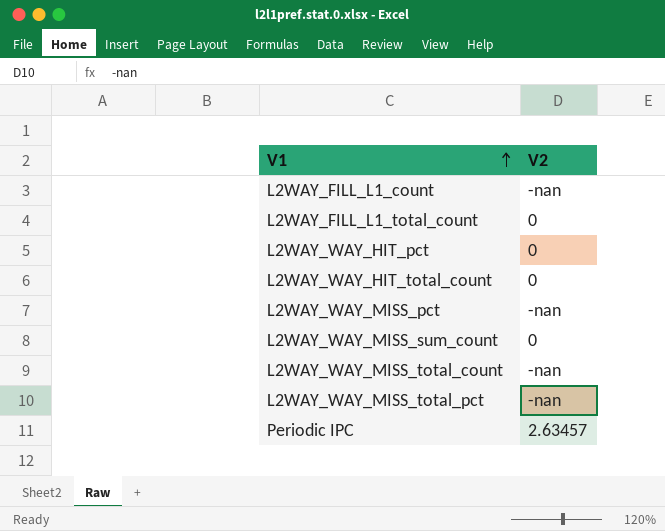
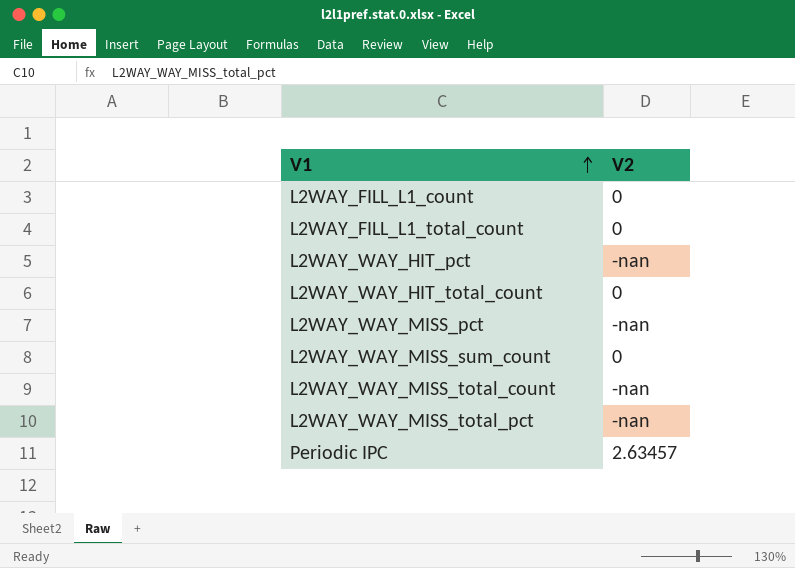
L2WAY_FILL_L1_count | V2: -nan -> 0
L2WAY_WAY_HIT_pct | V2: 0 -> -nan

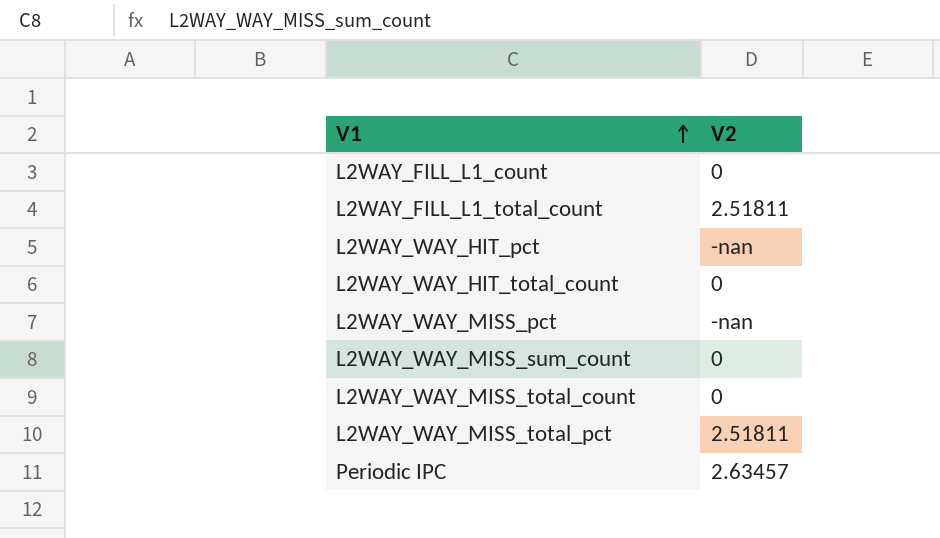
L2WAY_FILL_L1_total_count | V2: 0 -> 2.51811
L2WAY_WAY_MISS_total_count | V2: -nan -> 0
L2WAY_WAY_MISS_total_pct | V2: -nan -> 2.51811

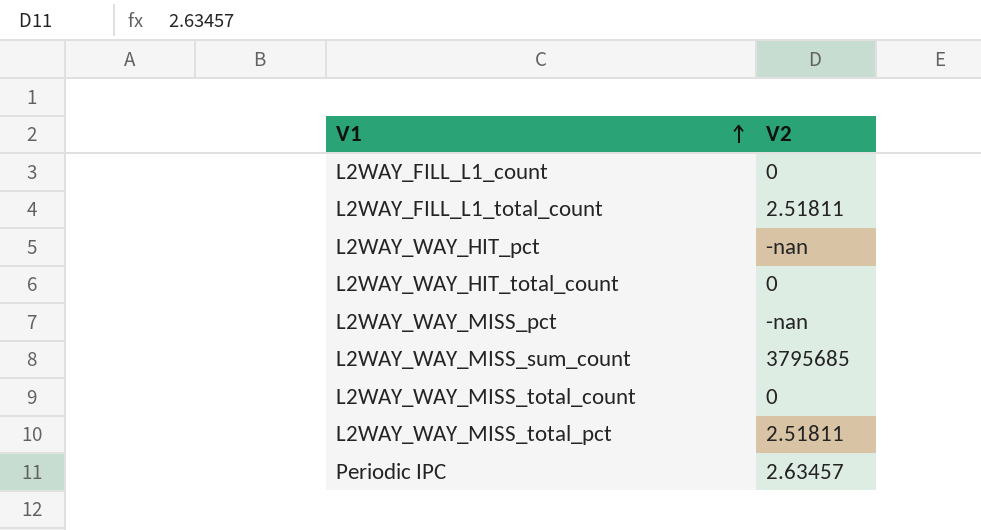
L2WAY_WAY_MISS_sum_count | V2: 0 -> 3795685

